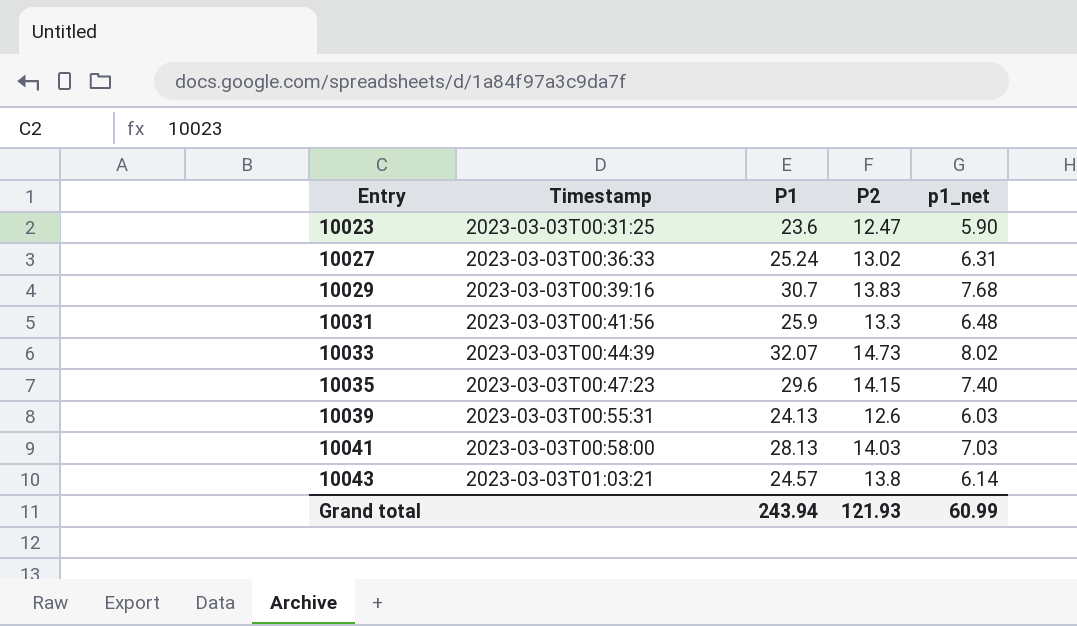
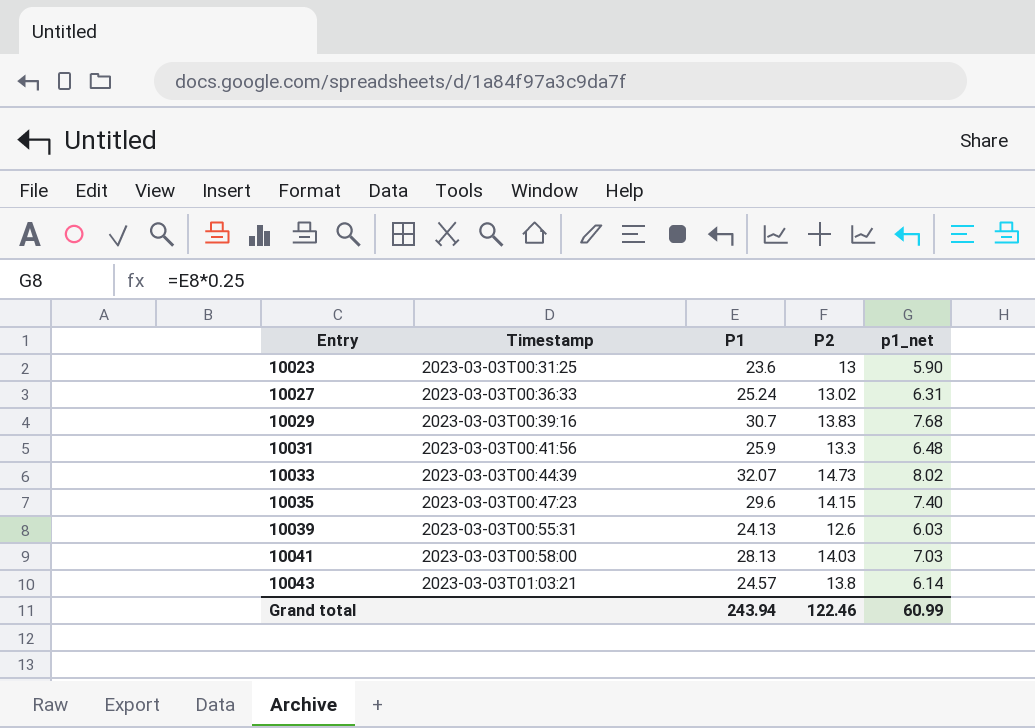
10023 | P2: 12.47 -> 13
Grand total | P2: 121.93 -> 122.46

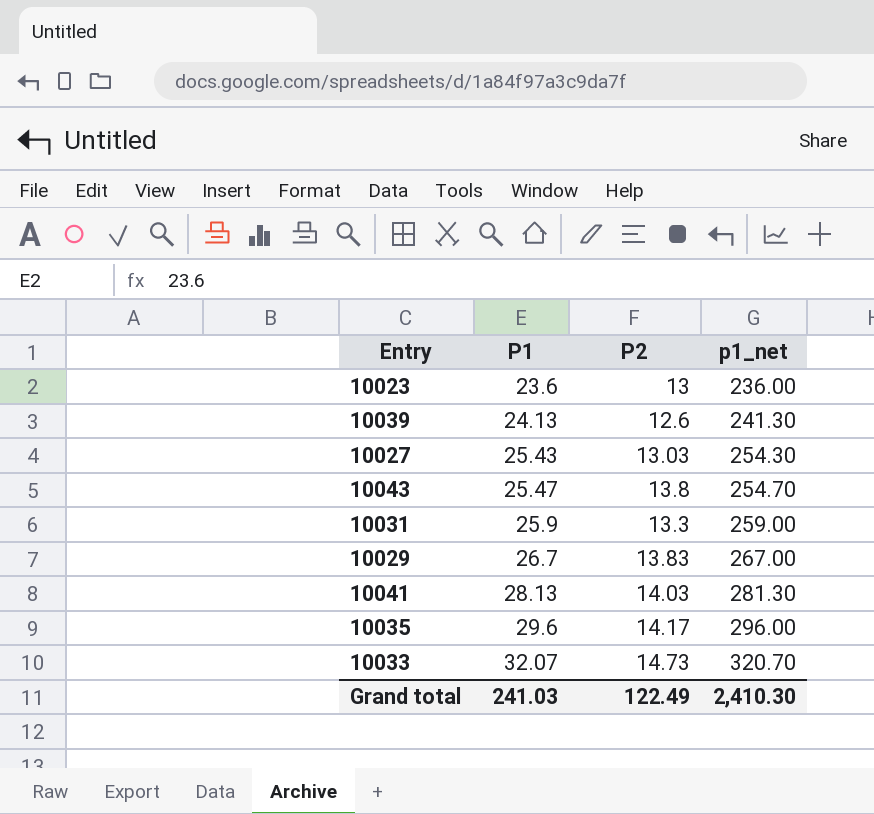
row order: Entry ascending -> P1 ascending
column Timestamp | position: 2 -> none
column p1_net | formula: [P1] * 0.25 -> [P1] * 10
10027 | P1: 25.24 -> 25.43
10027 | P2: 13.02 -> 13.03
10043 | P1: 24.57 -> 25.47
10029 | P1: 30.7 -> 26.7
10035 | P2: 14.15 -> 14.17
Grand total | P1: 243.94 -> 241.03
Grand total | P2: 122.46 -> 122.49
Grand total | p1_net: 60.99 -> 2,410.30

